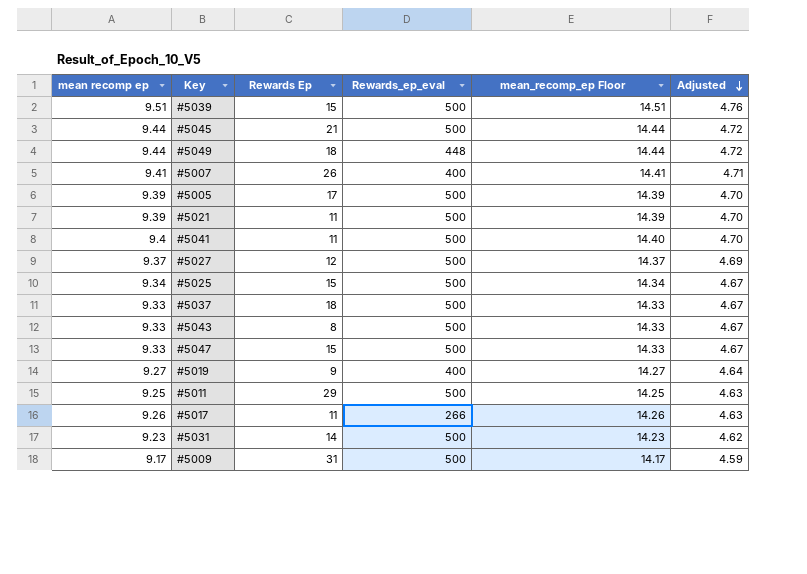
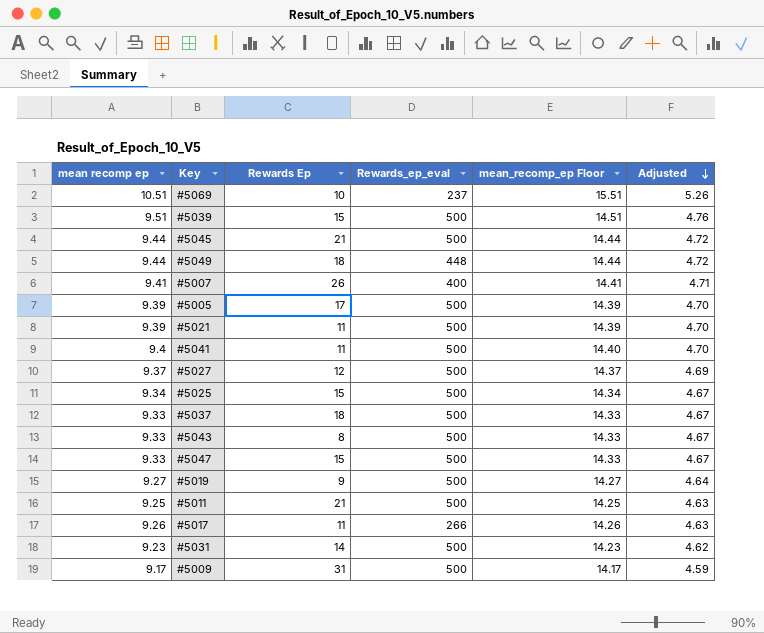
row #5069: none -> 10.51 | 10 | 237 | 15.51 | 5.26
#5019 | Rewards_ep_eval: 400 -> 500
#5011 | Rewards Ep: 29 -> 21

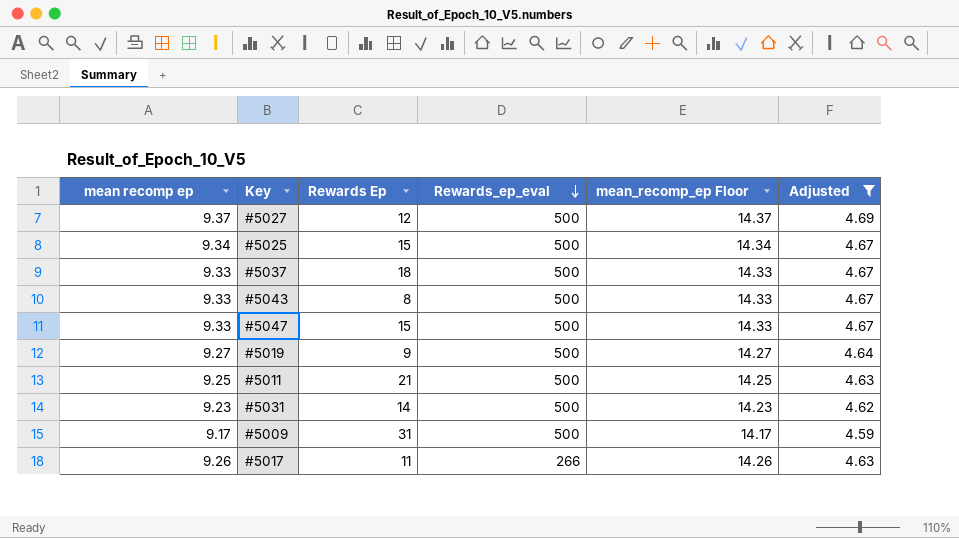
filter: none -> Adjusted <= 4.69
row order: Adjusted descending -> Rewards_ep_eval descending

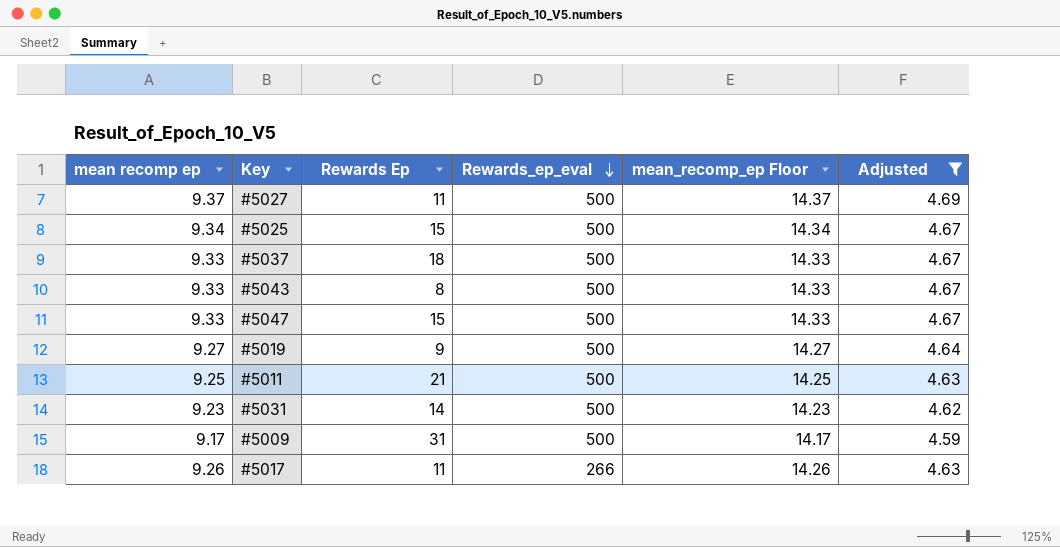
#5027 | Rewards Ep: 12 -> 11

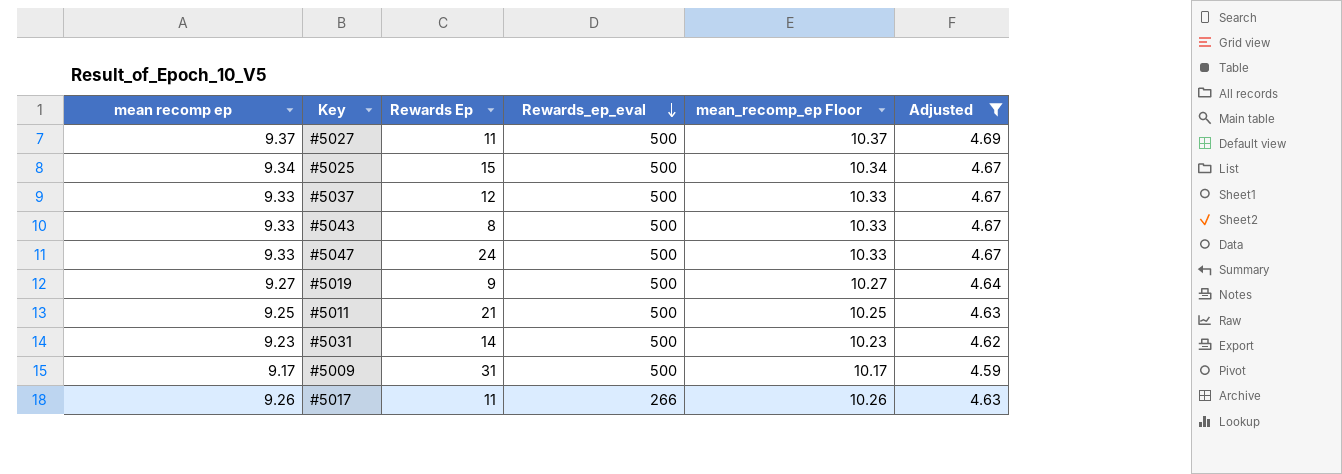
column mean_recomp_ep Floor | formula: [mean recomp ep] + 5 -> [mean recomp ep] + 1
#5037 | Rewards Ep: 18 -> 12
#5047 | Rewards Ep: 15 -> 24

